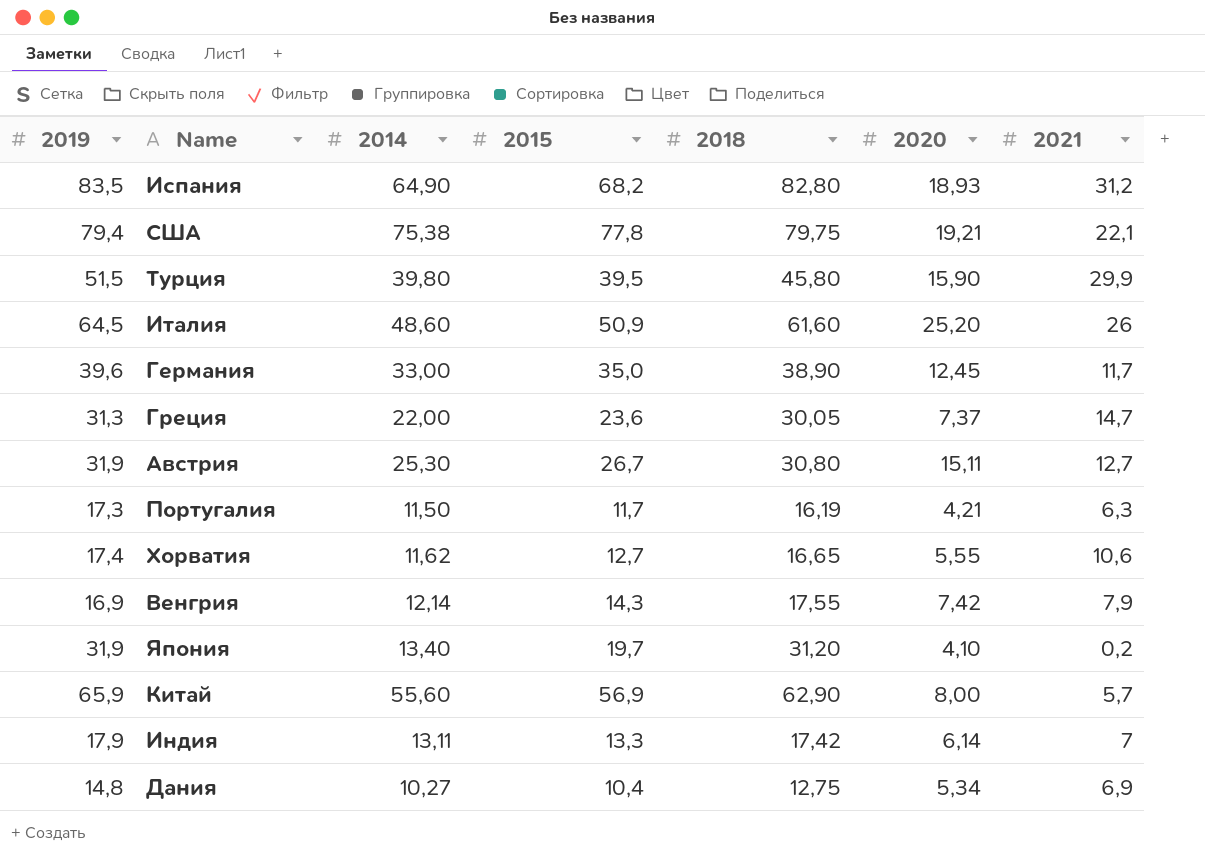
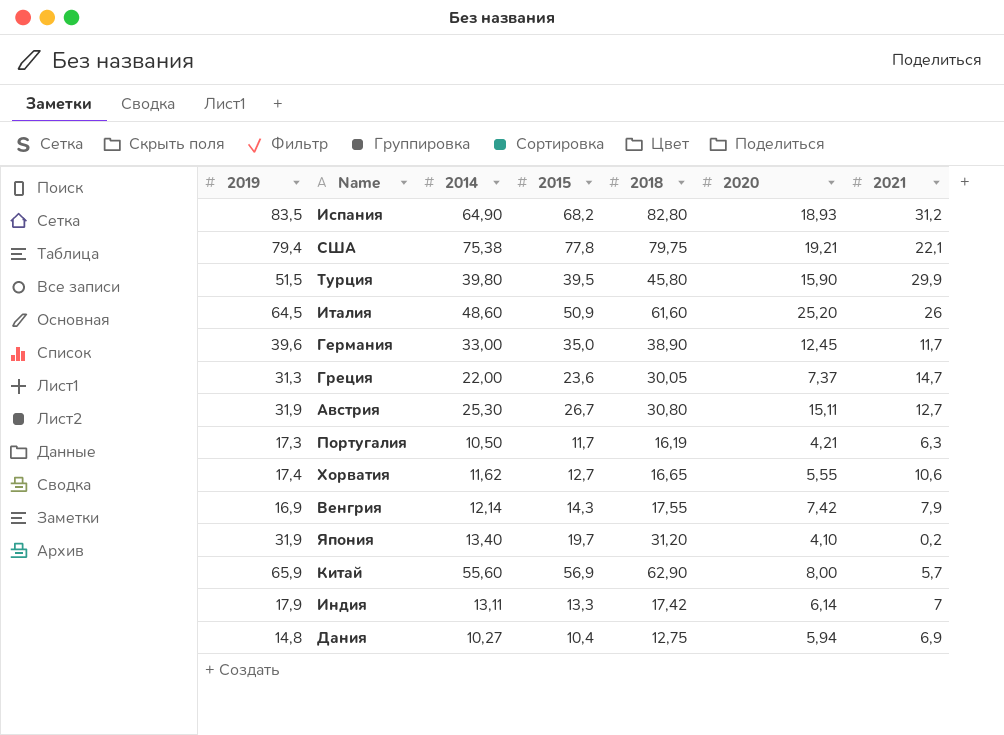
Португалия | 2014: 11,50 -> 10,50
Дания | 2020: 5,34 -> 5,94

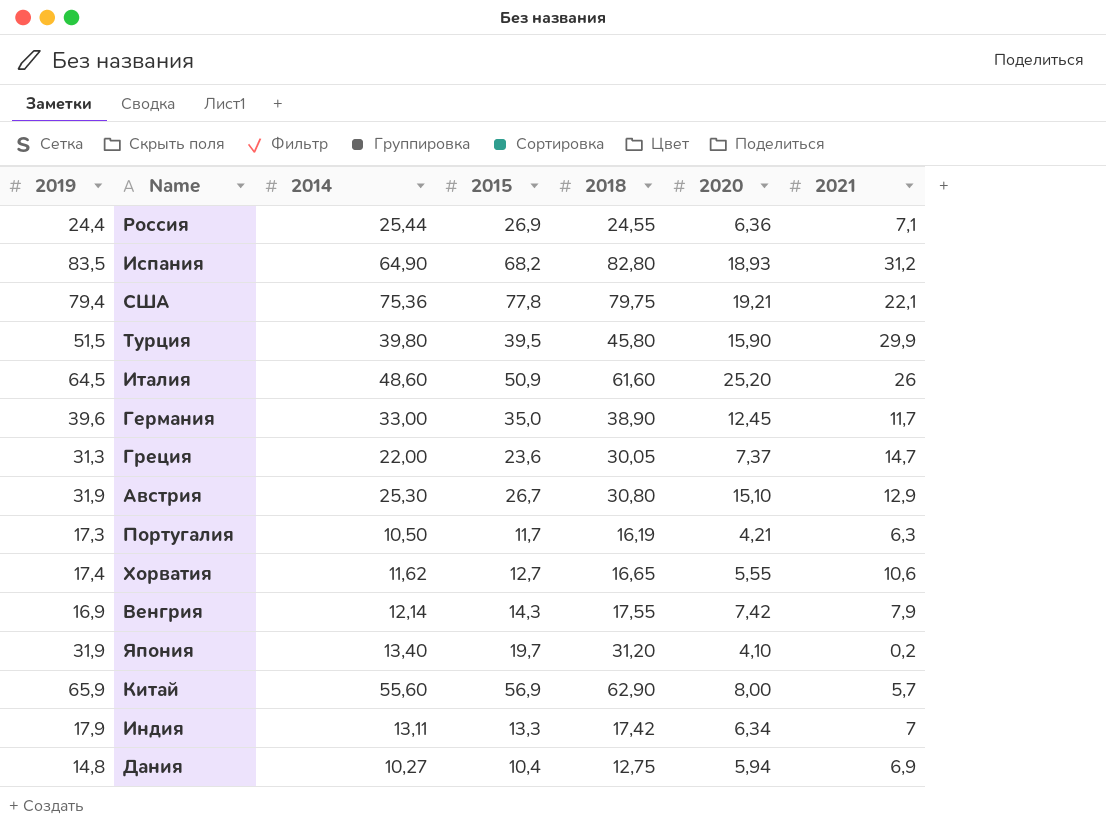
row Россия: none -> 24,4 | 25,44 | 26,9 | 24,55 | 6,36 | 7,1
США | 2014: 75,38 -> 75,36
Австрия | 2020: 15,11 -> 15,10
Австрия | 2021: 12,7 -> 12,9
Индия | 2020: 6,14 -> 6,34

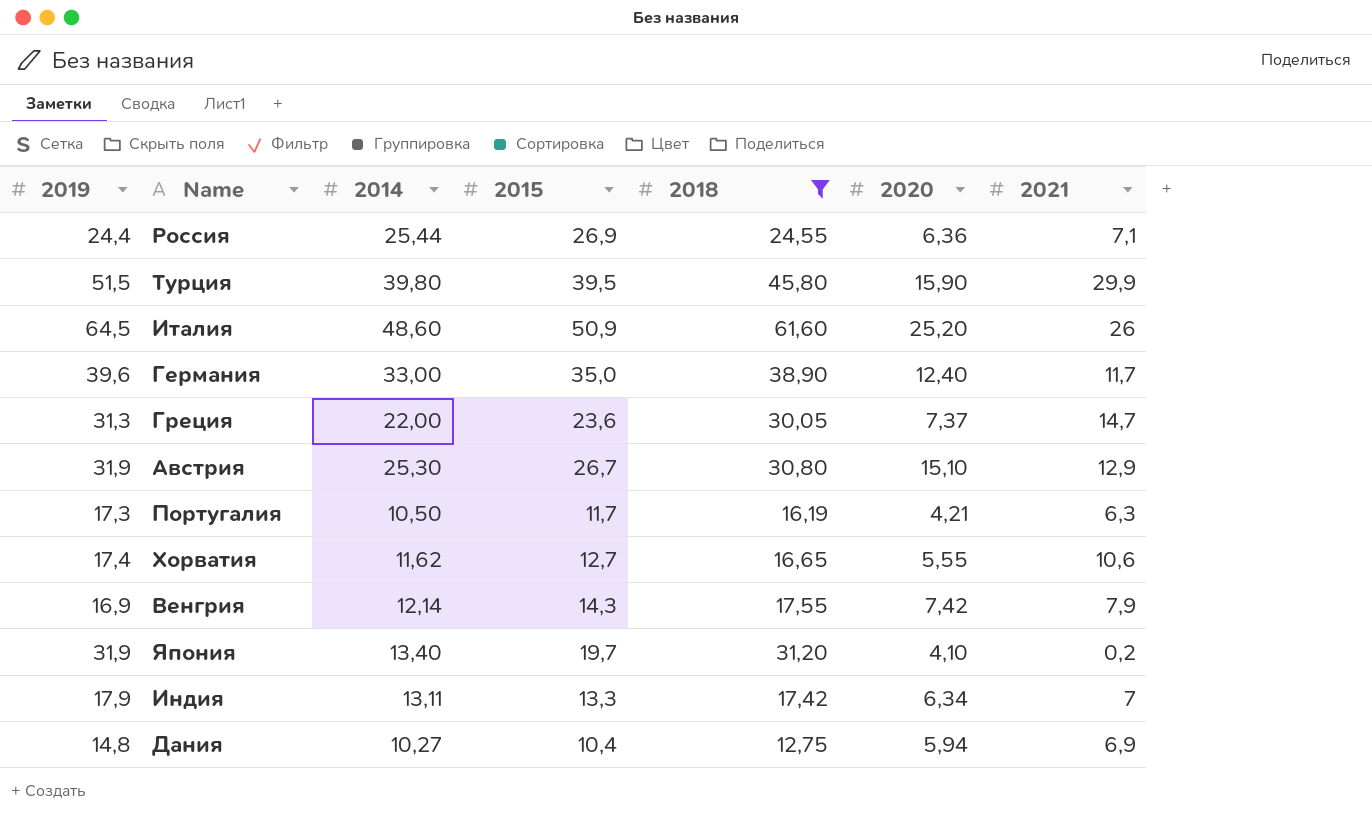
filter: none -> 2018 <= 61,60
Германия | 2020: 12,45 -> 12,40

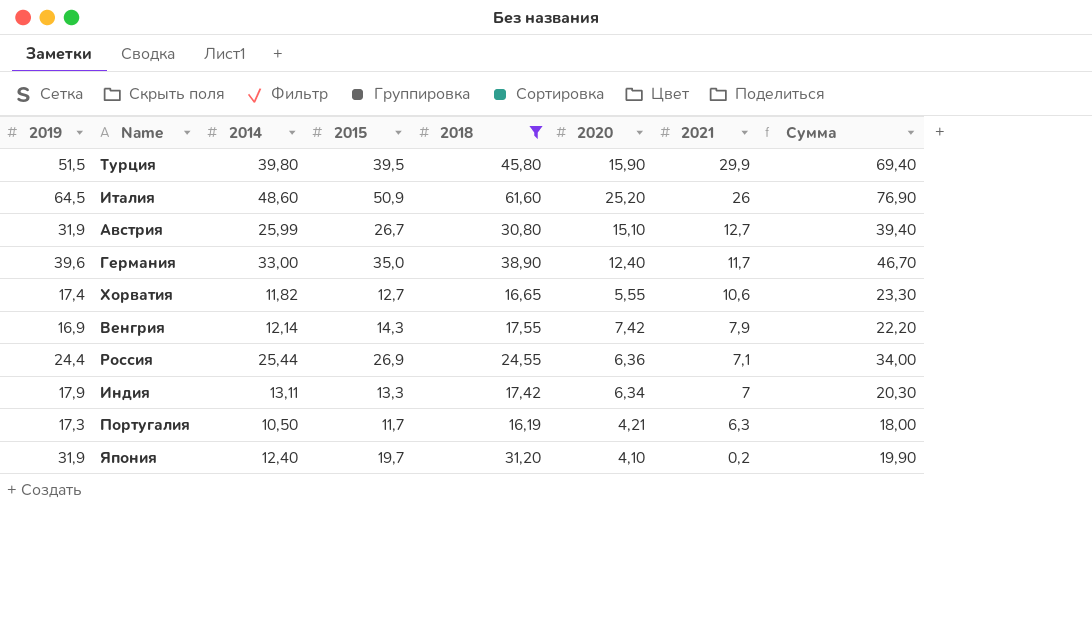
row order: none -> 2021 descending
column Сумма | formula: none -> [2015] + [2021]
row Греция: 31,3 | 22,00 | 23,6 | 30,05 | 7,37 | 14,7 -> none
row Дания: 14,8 | 10,27 | 10,4 | 12,75 | 5,94 | 6,9 -> none
Австрия | 2014: 25,30 -> 25,99
Австрия | 2021: 12,9 -> 12,7
Хорватия | 2014: 11,62 -> 11,82
Япония | 2014: 13,40 -> 12,40

